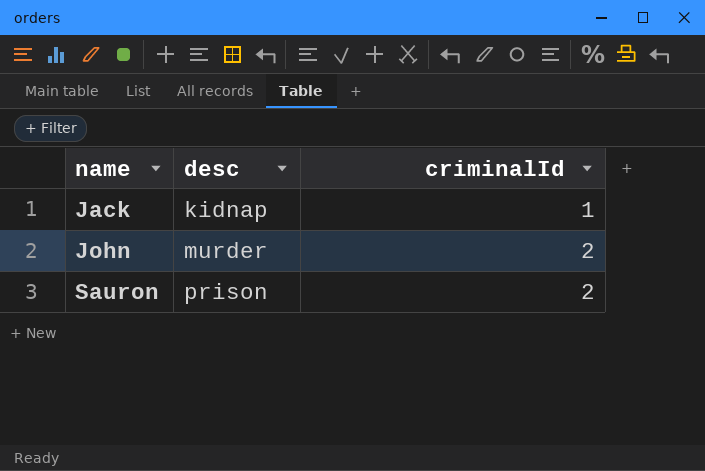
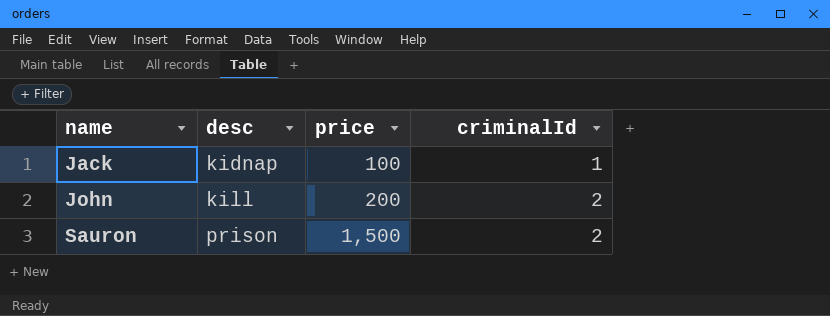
column price | position: none -> 3
John | desc: murder -> kill

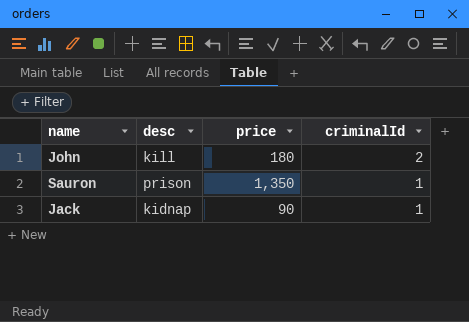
row order: name ascending -> criminalId descending
John | price: 200 -> 180
Sauron | price: 1,500 -> 1,350
Sauron | criminalId: 2 -> 1
Jack | price: 100 -> 90

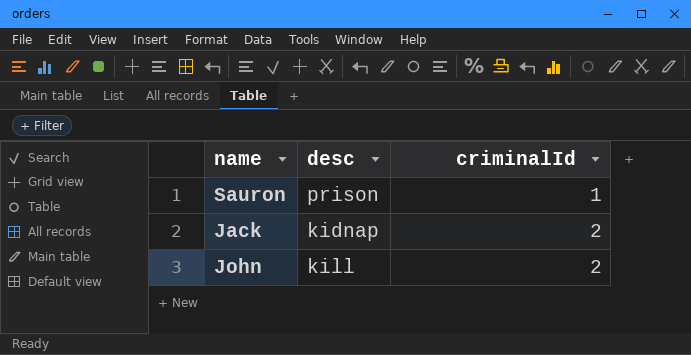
row order: criminalId descending -> criminalId ascending
column price | position: 3 -> none
Jack | criminalId: 1 -> 2

